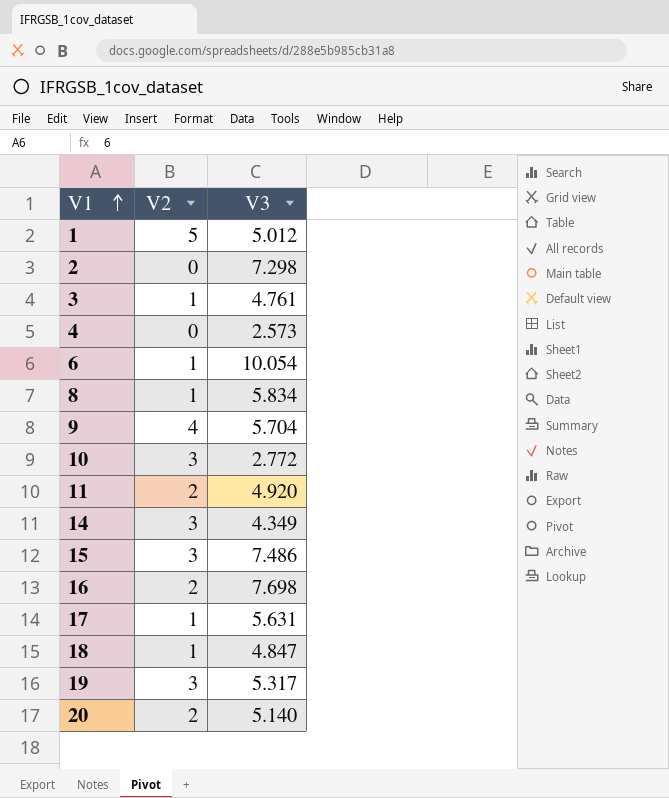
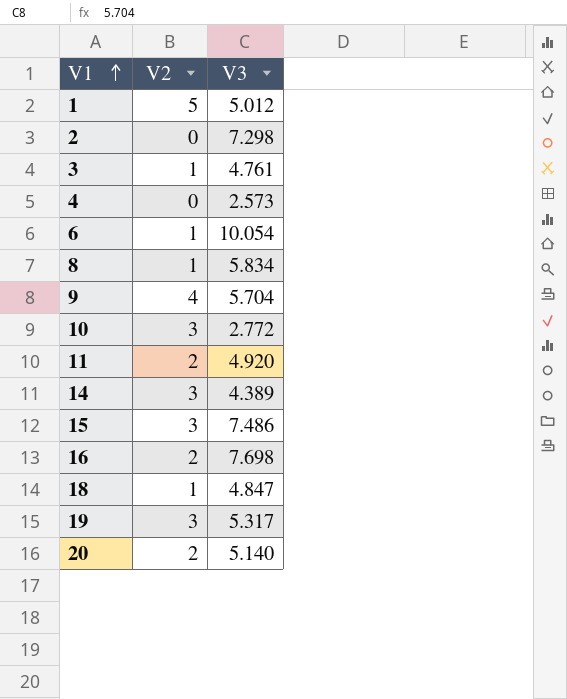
row 17: 1 | 5.631 -> none
14 | V3: 4.349 -> 4.389

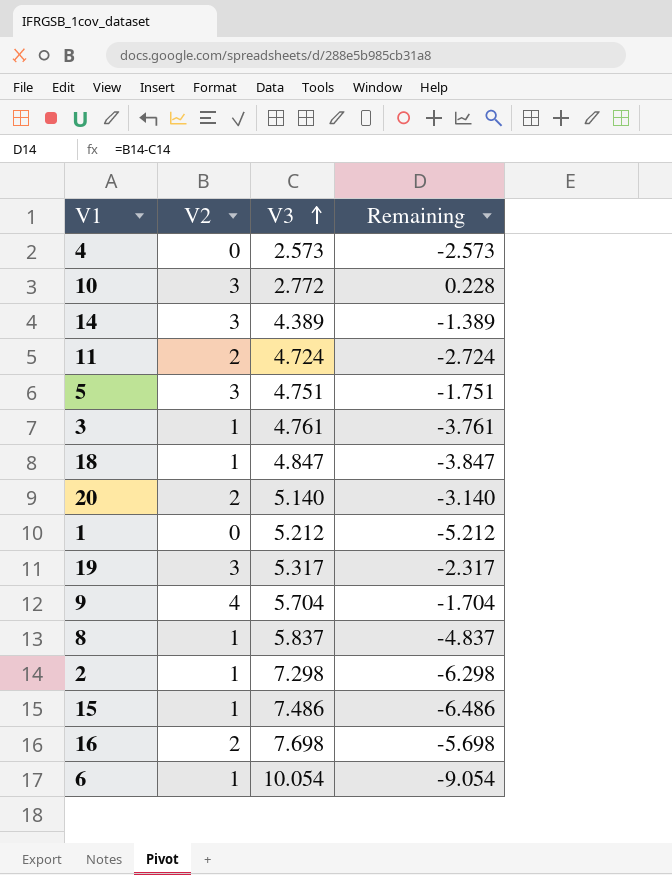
row order: V1 ascending -> V3 ascending
column Remaining | formula: none -> [V2] - [V3]
11 | V3: 4.920 -> 4.724
row 5: none -> 3 | 4.751 | -1.751
1 | V2: 5 -> 0
1 | V3: 5.012 -> 5.212
8 | V3: 5.834 -> 5.837
2 | V2: 0 -> 1
15 | V2: 3 -> 1

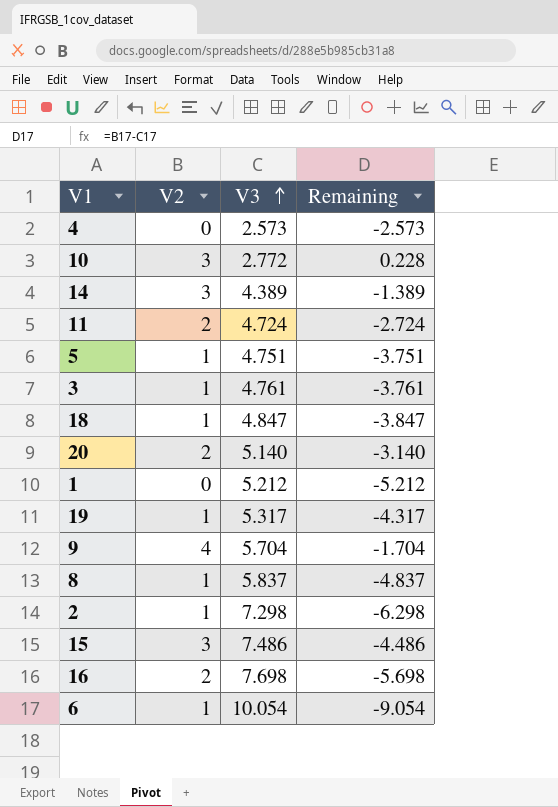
5 | V2: 3 -> 1
5 | Remaining: -1.751 -> -3.751
19 | V2: 3 -> 1
19 | Remaining: -2.317 -> -4.317
15 | V2: 1 -> 3
15 | Remaining: -6.486 -> -4.486

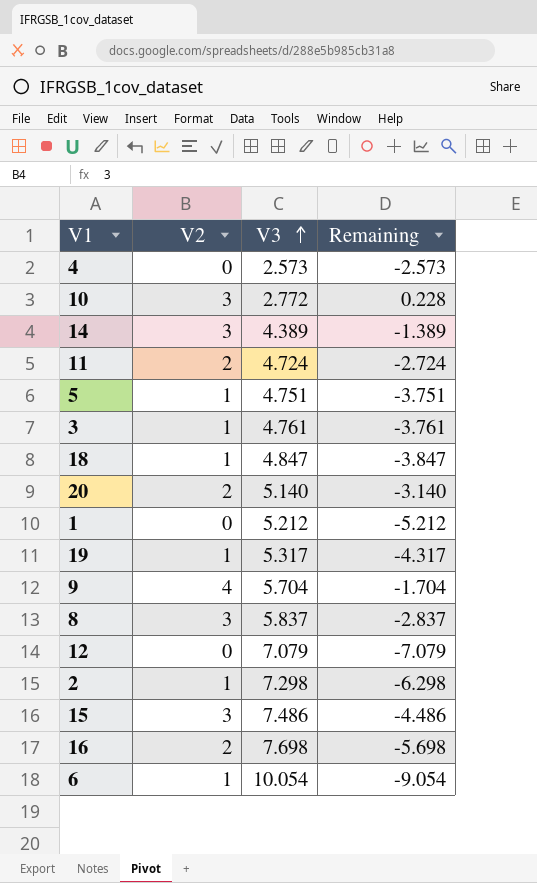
8 | V2: 1 -> 3
8 | Remaining: -4.837 -> -2.837
row 12: none -> 0 | 7.079 | -7.079

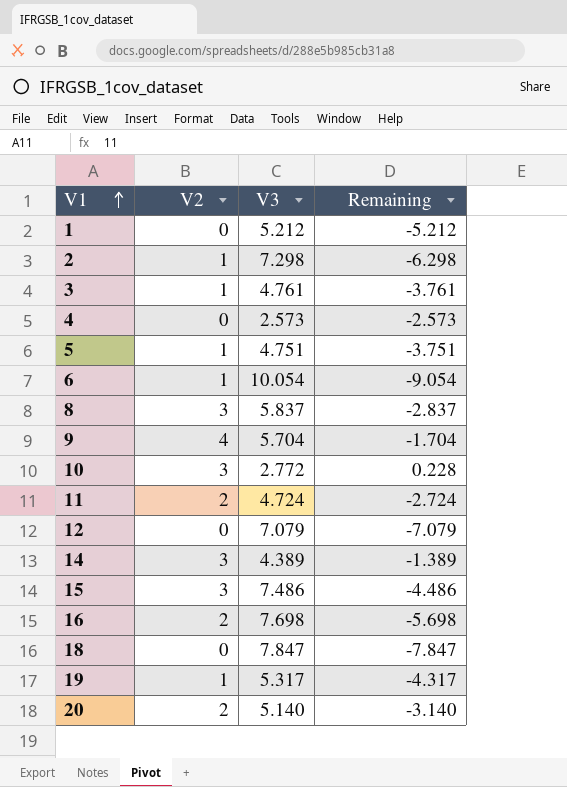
row order: V3 ascending -> V1 ascending
18 | V2: 1 -> 0
18 | V3: 4.847 -> 7.847
18 | Remaining: -3.847 -> -7.847

